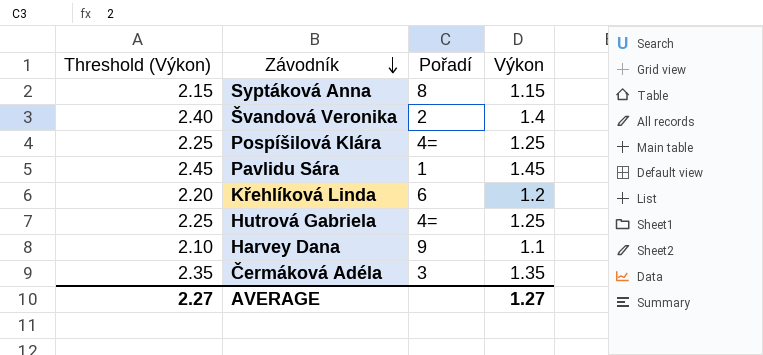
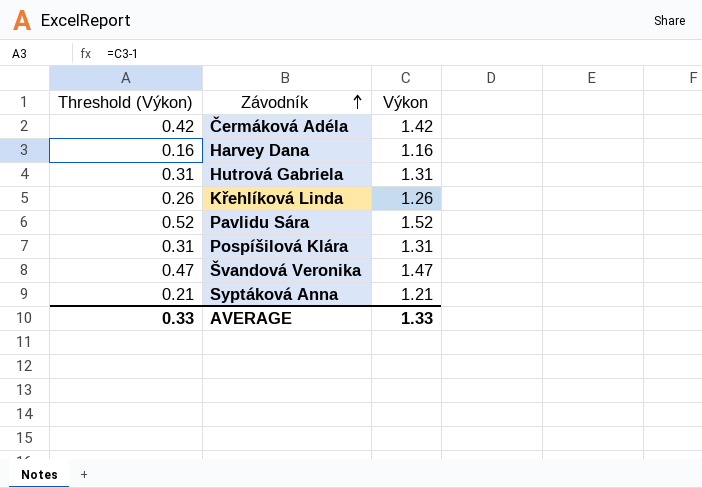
row order: Závodník descending -> Závodník ascending
column Pořadí | position: 3 -> none
column Threshold (Výkon) | formula: [Výkon] + 1 -> [Výkon] - 1
Čermáková Adéla | Výkon: 1.35 -> 1.42
Harvey Dana | Výkon: 1.1 -> 1.16
Hutrová Gabriela | Výkon: 1.25 -> 1.31
Křehlíková Linda | Výkon: 1.2 -> 1.26
Pavlidu Sára | Výkon: 1.45 -> 1.52
Pospíšilová Klára | Výkon: 1.25 -> 1.31
Švandová Veronika | Výkon: 1.4 -> 1.47
Syptáková Anna | Výkon: 1.15 -> 1.21
AVERAGE | Threshold (Výkon): 2.27 -> 0.33
AVERAGE | Výkon: 1.27 -> 1.33

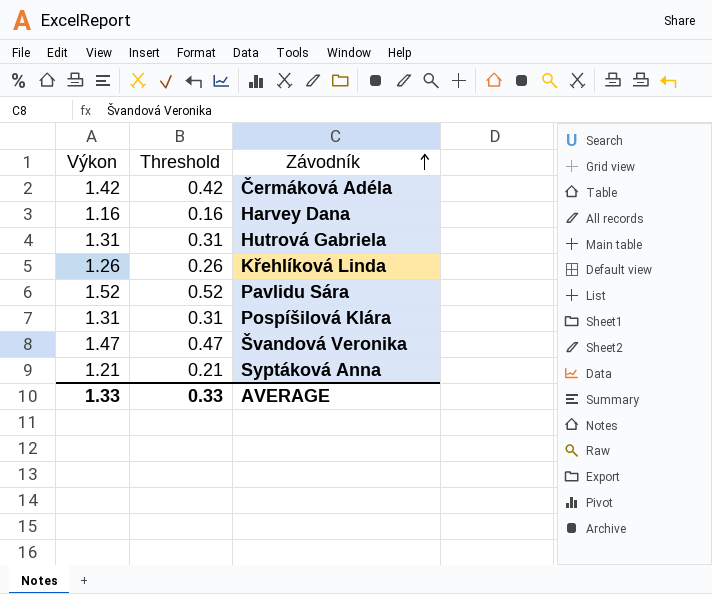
column Výkon | position: 3 -> 1
column name: Threshold (Výkon) -> Threshold

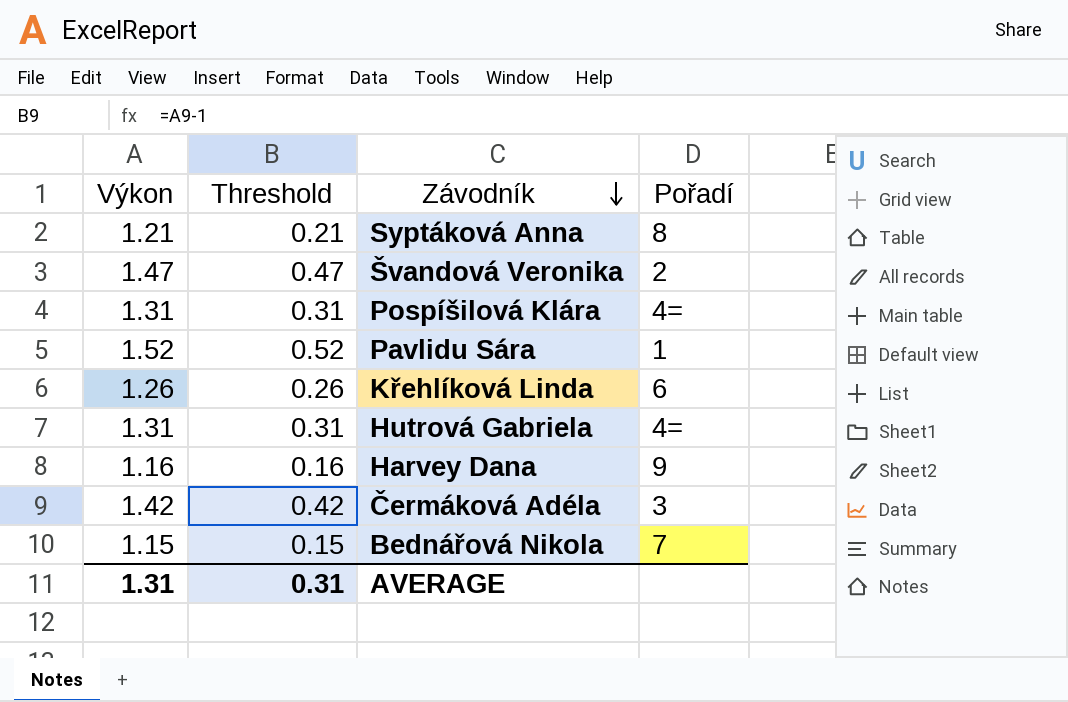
row order: Závodník ascending -> Závodník descending
column Pořadí | position: none -> 4
row Bednářová Nikola: none -> 1.15 | 0.15 | 7
AVERAGE | Výkon: 1.33 -> 1.31
AVERAGE | Threshold: 0.33 -> 0.31

